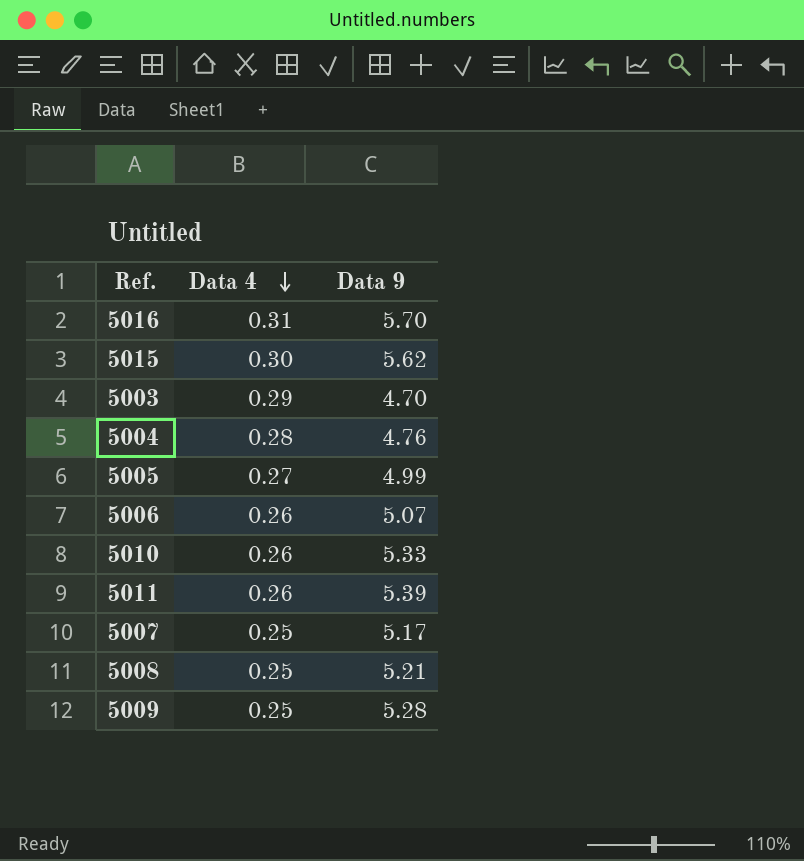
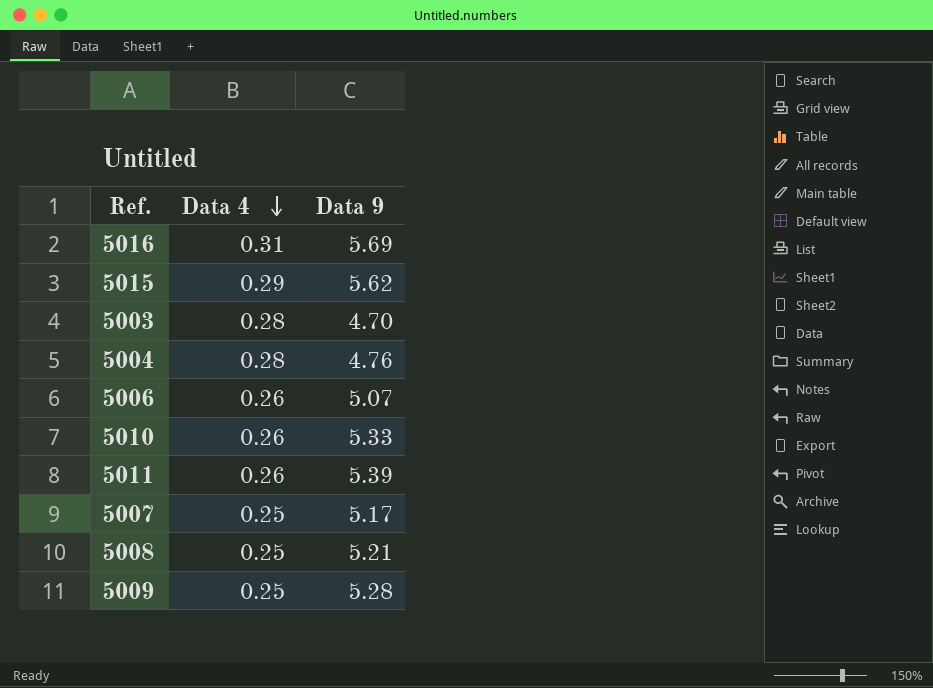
row 5005: 0.27 | 4.99 -> none
5016 | Data 9: 5.70 -> 5.69
5015 | Data 4: 0.30 -> 0.29
5003 | Data 4: 0.29 -> 0.28

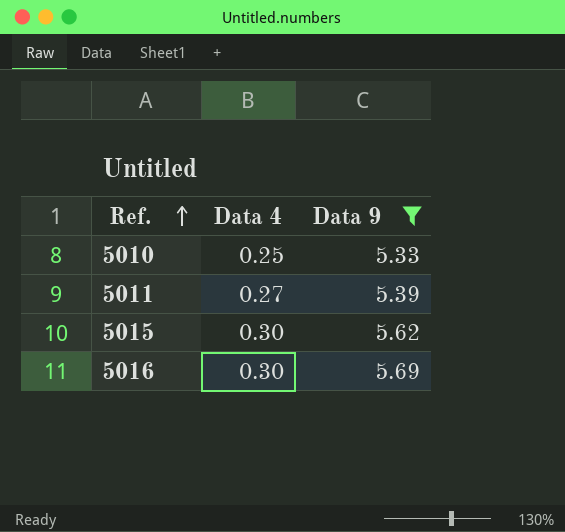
filter: none -> Data 9 >= 5.33
row order: Data 4 descending -> Ref. ascending
5010 | Data 4: 0.26 -> 0.25
5011 | Data 4: 0.26 -> 0.27
5015 | Data 4: 0.29 -> 0.30
5016 | Data 4: 0.31 -> 0.30

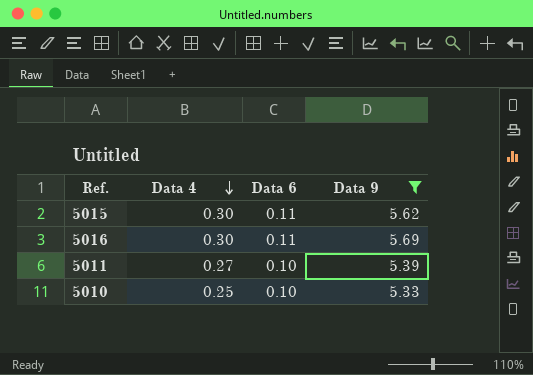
row order: Ref. ascending -> Data 4 descending
column Data 6 | position: none -> 3

